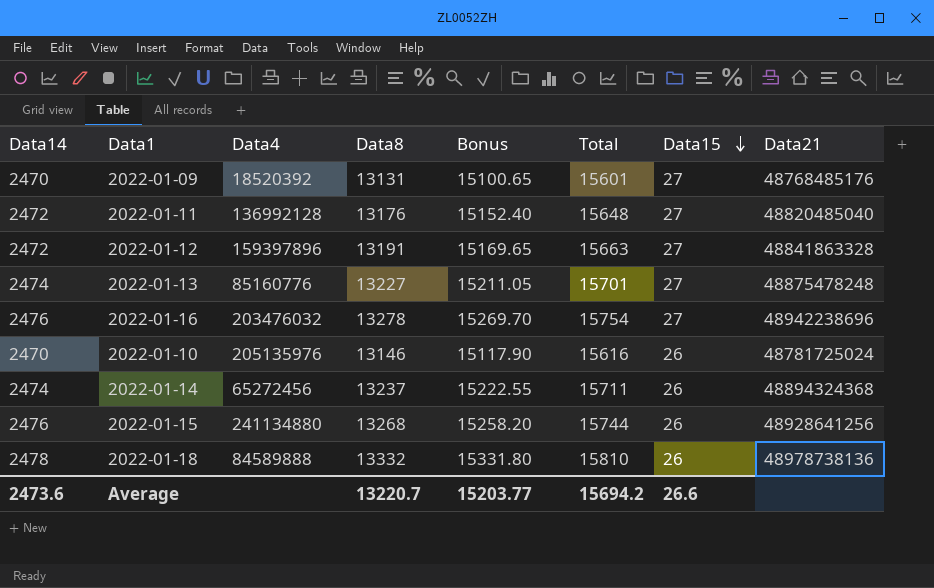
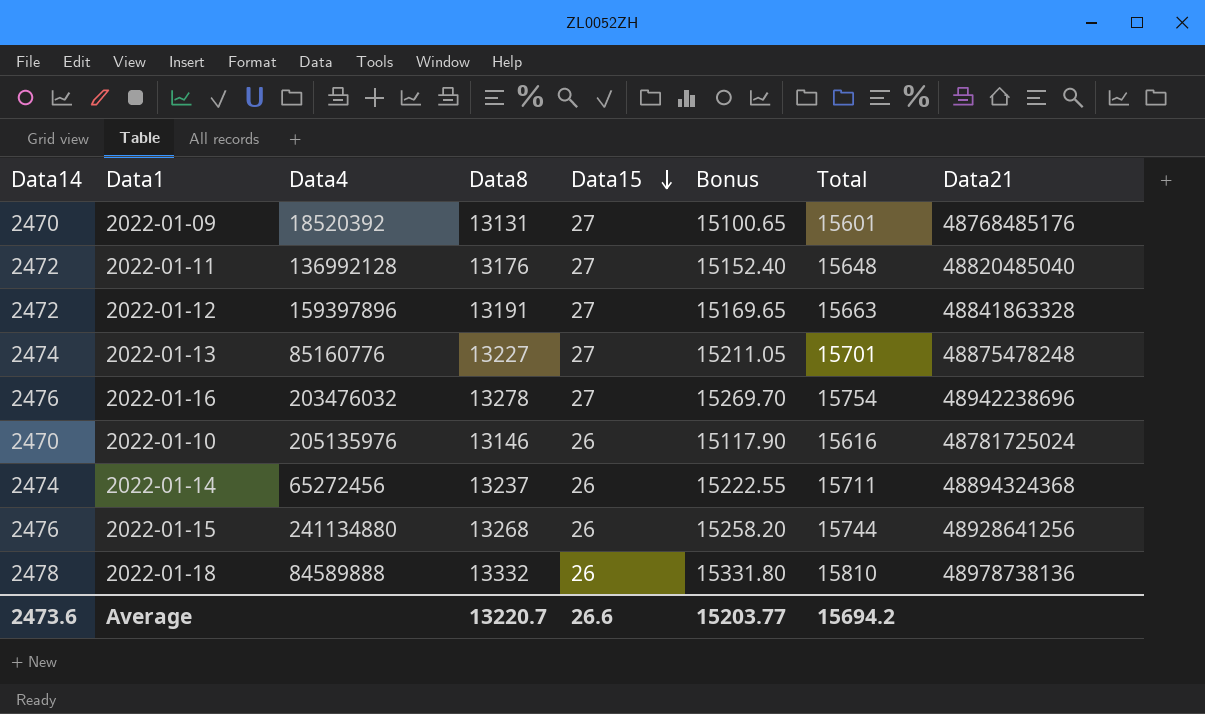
column Data15 | position: 7 -> 5

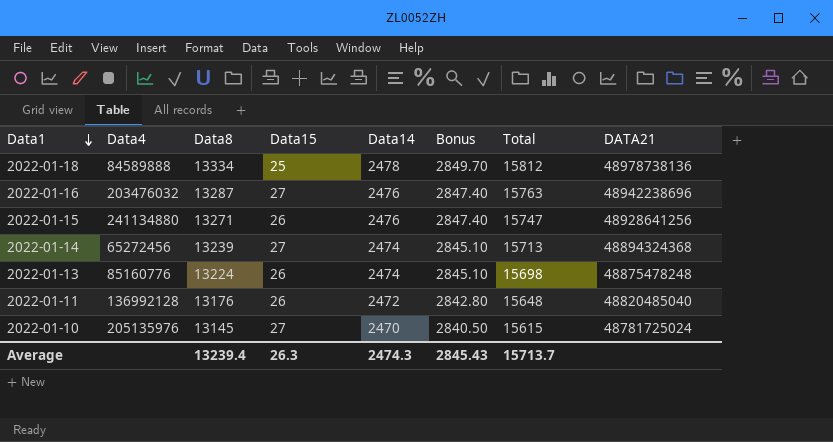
row order: Data15 descending -> Data1 descending
column Data14 | position: 1 -> 5
column Bonus | formula: [Data8] * 1.15 -> [Data14] * 1.15
column name: Data21 -> DATA21
row 2022-01-09: 2470 | 18520392 | 13131 | 27 | 15100.65 | 15601 | 48768485176 -> none
row 2022-01-12: 2472 | 159397896 | 13191 | 27 | 15169.65 | 15663 | 48841863328 -> none
2022-01-18 | Data8: 13332 -> 13334
2022-01-18 | Data15: 26 -> 25
2022-01-18 | Total: 15810 -> 15812
2022-01-16 | Data8: 13278 -> 13287
2022-01-16 | Total: 15754 -> 15763
2022-01-15 | Data8: 13268 -> 13271
2022-01-15 | Total: 15744 -> 15747
2022-01-14 | Data8: 13237 -> 13239
2022-01-14 | Data15: 26 -> 27
2022-01-14 | Total: 15711 -> 15713
2022-01-13 | Data8: 13227 -> 13224
2022-01-13 | Data15: 27 -> 26
2022-01-13 | Total: 15701 -> 15698
2022-01-11 | Data15: 27 -> 26
2022-01-10 | Data8: 13146 -> 13145
2022-01-10 | Data15: 26 -> 27
2022-01-10 | Total: 15616 -> 15615
Average | Data8: 13220.7 -> 13239.4
Average | Data15: 26.6 -> 26.3
Average | Data14: 2473.6 -> 2474.3
Average | Bonus: 15203.77 -> 2845.43
Average | Total: 15694.2 -> 15713.7

